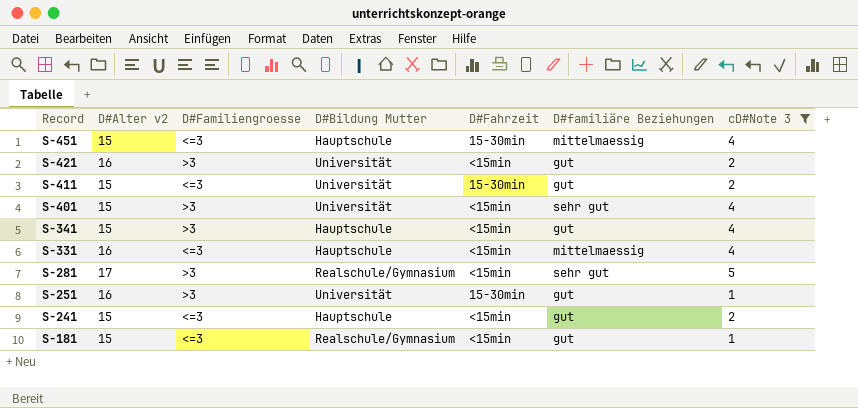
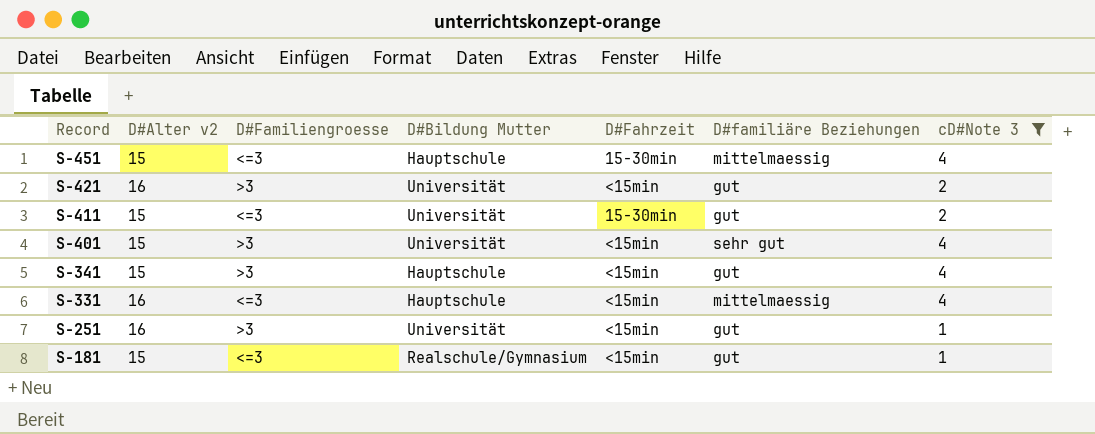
row S-281: 17 | >3 | Realschule/Gymnasium | <15min | sehr gut | 5 -> none
row S-241: 15 | <=3 | Hauptschule | <15min | gut | 2 -> none
S-251 | D#Fahrzeit: 15-30min -> <15min

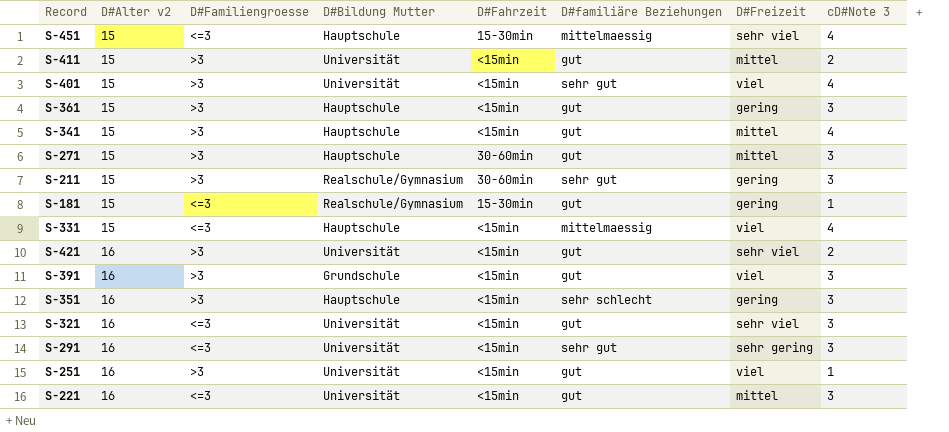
filter: cD#Note 3 != 3 -> none
row order: Record descending -> D#Alter v2 ascending
column D#Freizeit | position: none -> 7
S-411 | D#Familiengroesse: <=3 -> >3
S-411 | D#Fahrzeit: 15-30min -> <15min
S-181 | D#Fahrzeit: <15min -> 15-30min
S-331 | D#Alter v2: 16 -> 15

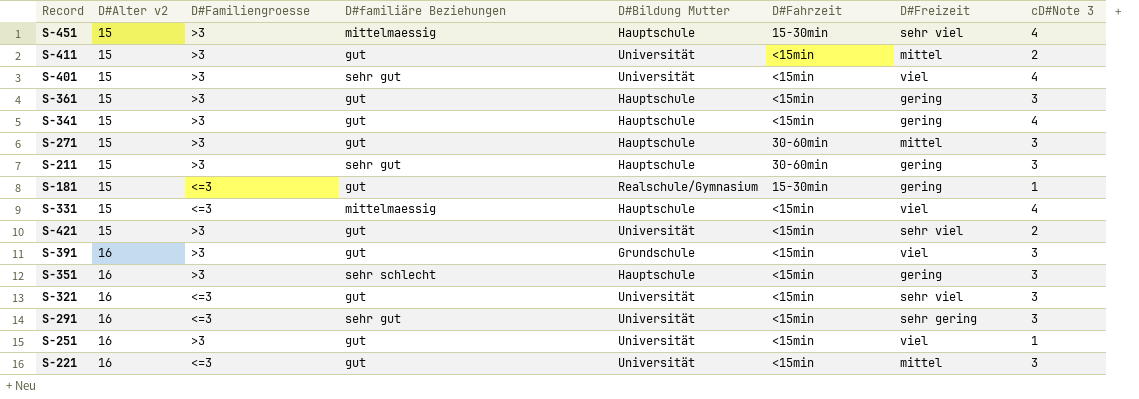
column D#familiäre Beziehungen | position: 6 -> 4
S-451 | D#Familiengroesse: <=3 -> >3
S-341 | D#Freizeit: mittel -> gering
S-211 | D#Bildung Mutter: Realschule/Gymnasium -> Hauptschule
S-421 | D#Alter v2: 16 -> 15

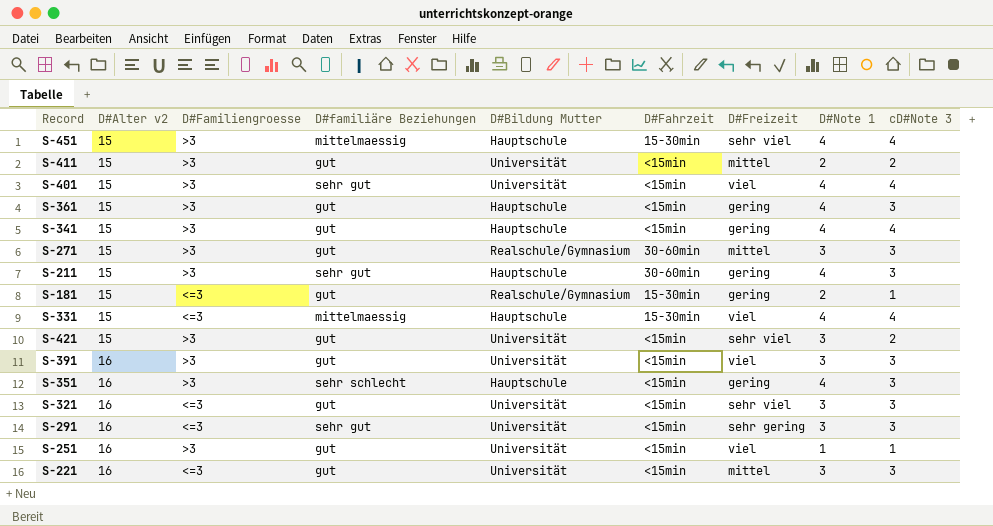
column D#Note 1 | position: none -> 8
S-271 | D#Bildung Mutter: Hauptschule -> Realschule/Gymnasium
S-331 | D#Fahrzeit: <15min -> 15-30min
S-391 | D#Bildung Mutter: Grundschule -> Universität

